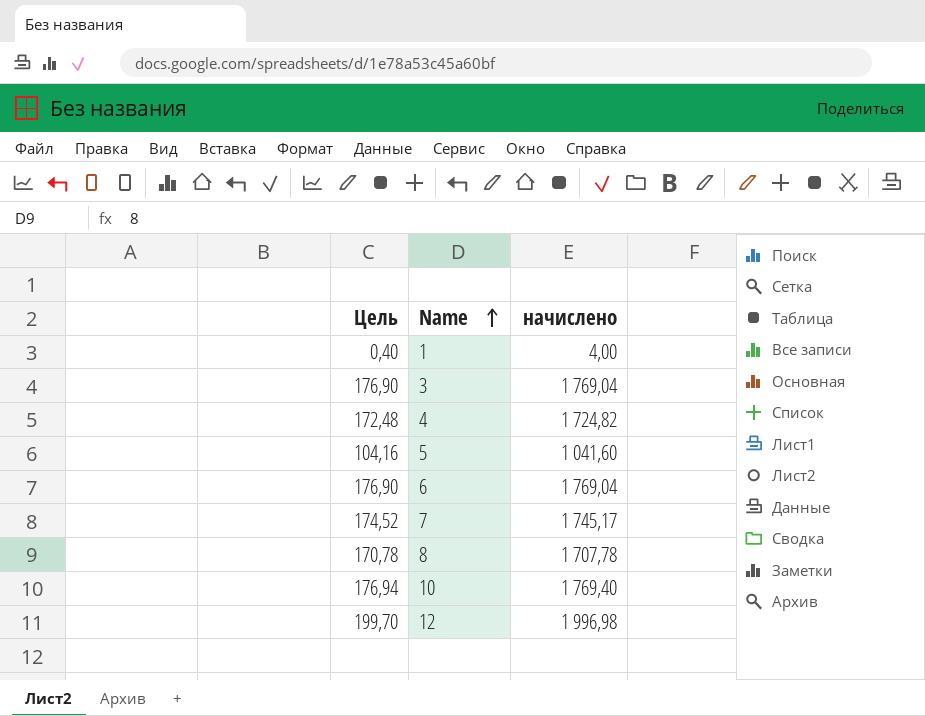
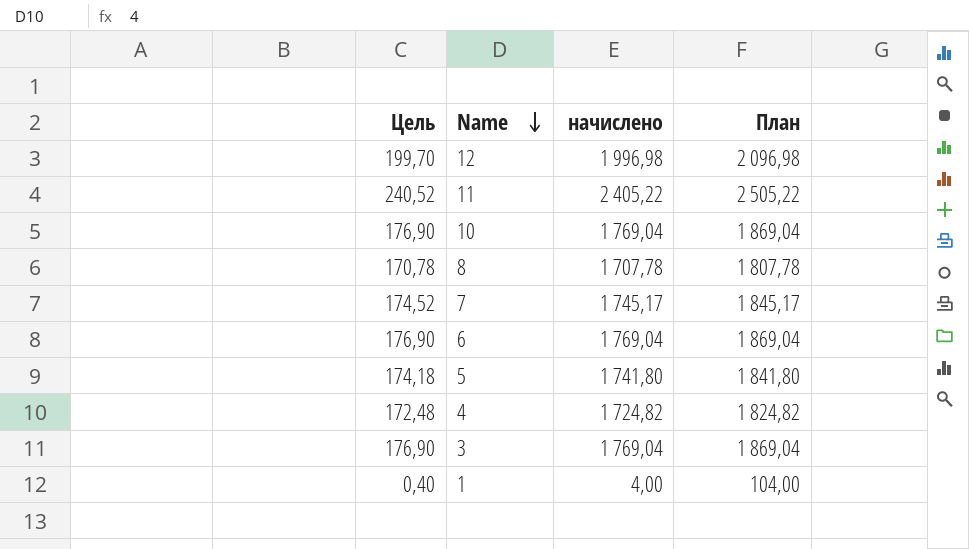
row order: Name ascending -> Name descending
column План | formula: none -> [начислено] + 100
row 11: none -> 240,52 | 2 405,22 | 2 505,22
10 | Цель: 176,94 -> 176,90
10 | начислено: 1 769,40 -> 1 769,04
5 | Цель: 104,16 -> 174,18
5 | начислено: 1 041,60 -> 1 741,80

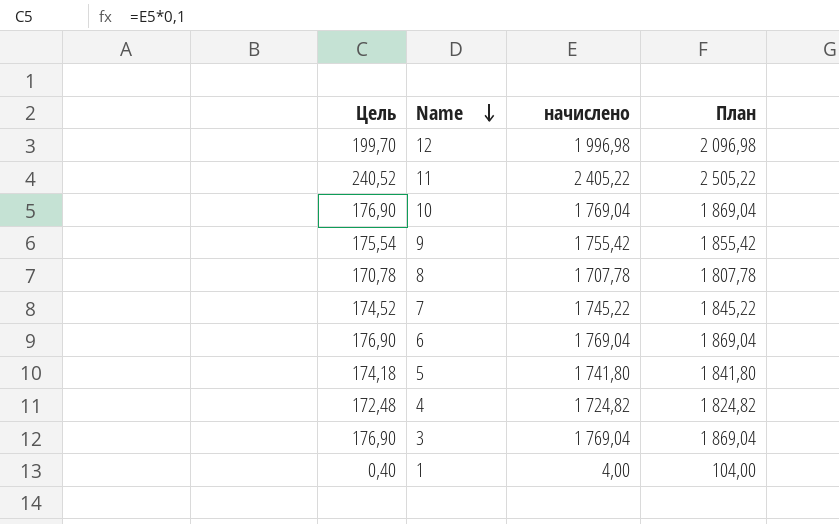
row 9: none -> 175,54 | 1 755,42 | 1 855,42
7 | начислено: 1 745,17 -> 1 745,22
7 | План: 1 845,17 -> 1 845,22

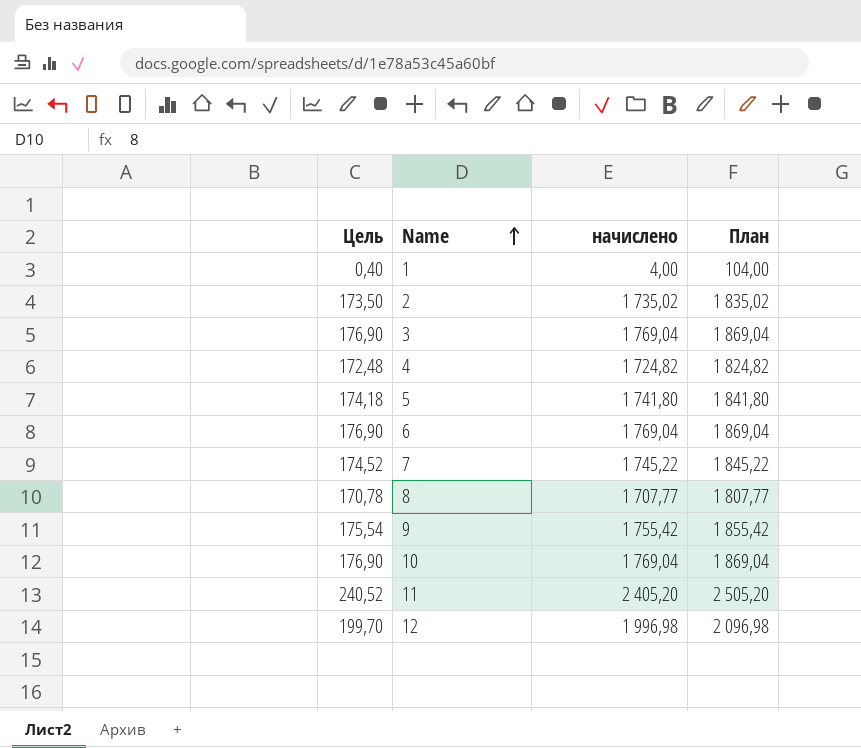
row order: Name descending -> Name ascending
row 2: none -> 173,50 | 1 735,02 | 1 835,02
8 | начислено: 1 707,78 -> 1 707,77
8 | План: 1 807,78 -> 1 807,77
11 | начислено: 2 405,22 -> 2 405,20
11 | План: 2 505,22 -> 2 505,20

